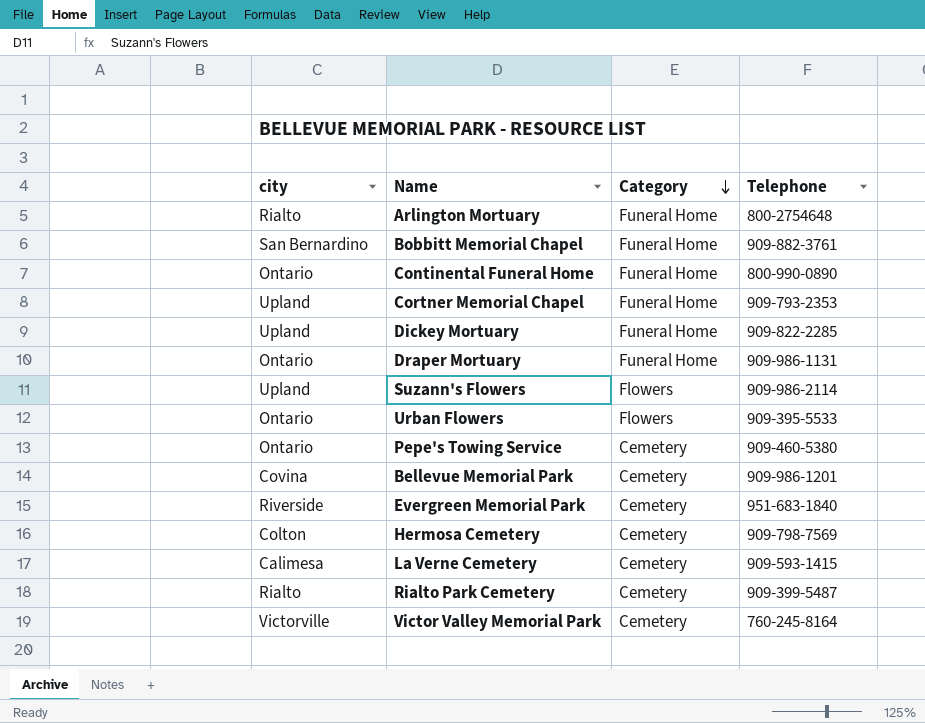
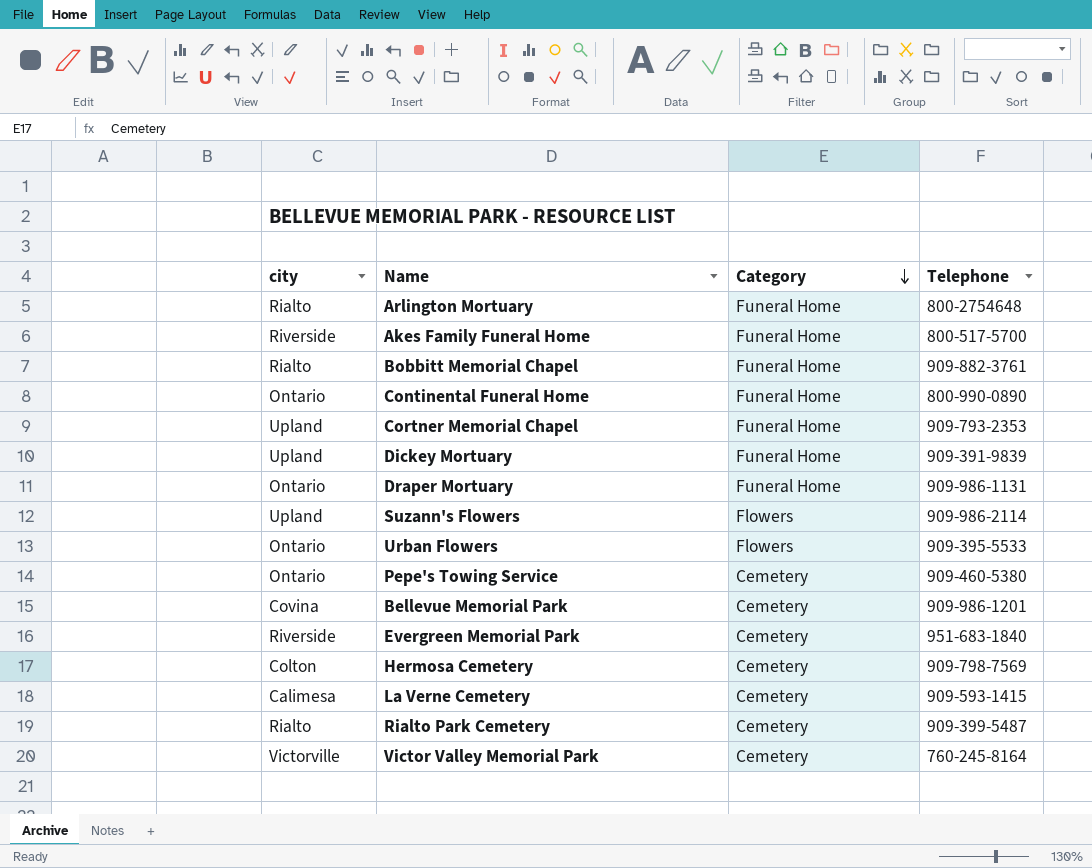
row Akes Family Funeral Home: none -> Riverside | Funeral Home | 800-517-5700
Bobbitt Memorial Chapel | city: San Bernardino -> Rialto
Dickey Mortuary | Telephone: 909-822-2285 -> 909-391-9839

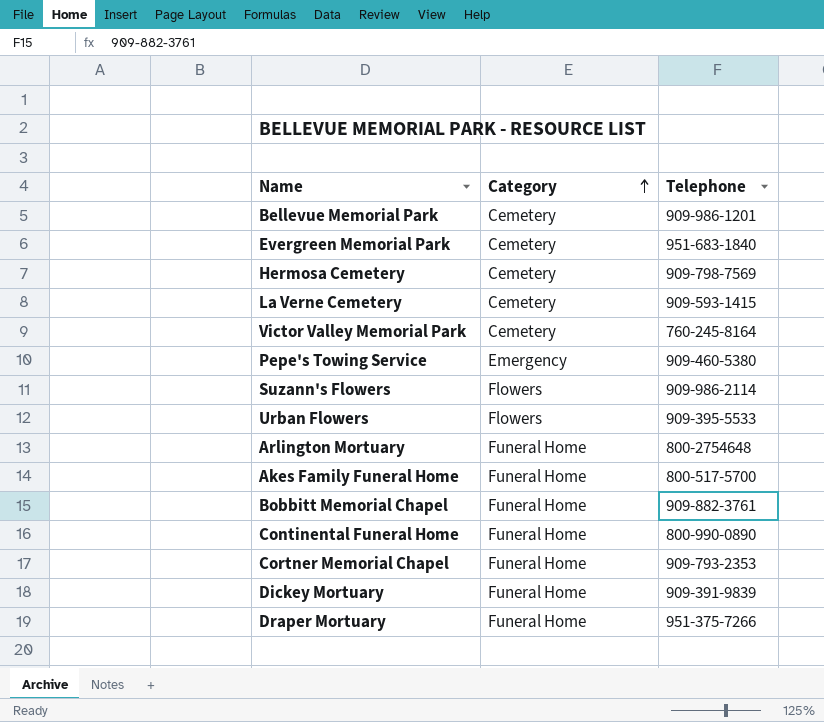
row order: Category descending -> Category ascending
column city | position: 1 -> none
row Rialto Park Cemetery: Rialto | Cemetery | 909-399-5487 -> none
Pepe's Towing Service | Category: Cemetery -> Emergency
Draper Mortuary | Telephone: 909-986-1131 -> 951-375-7266

